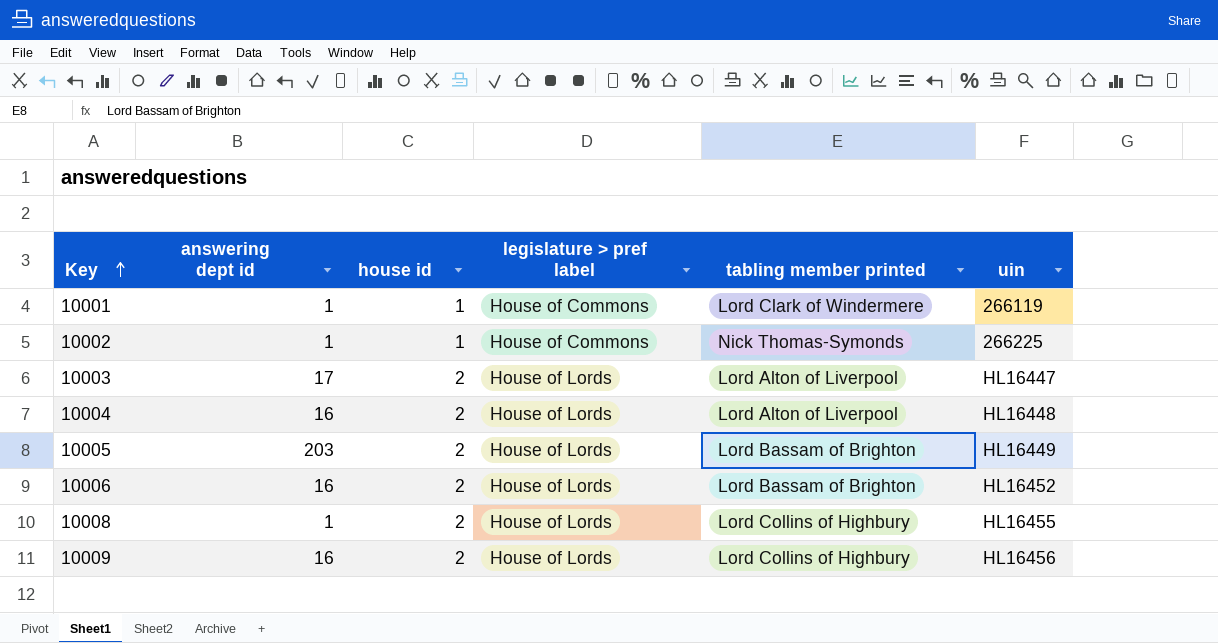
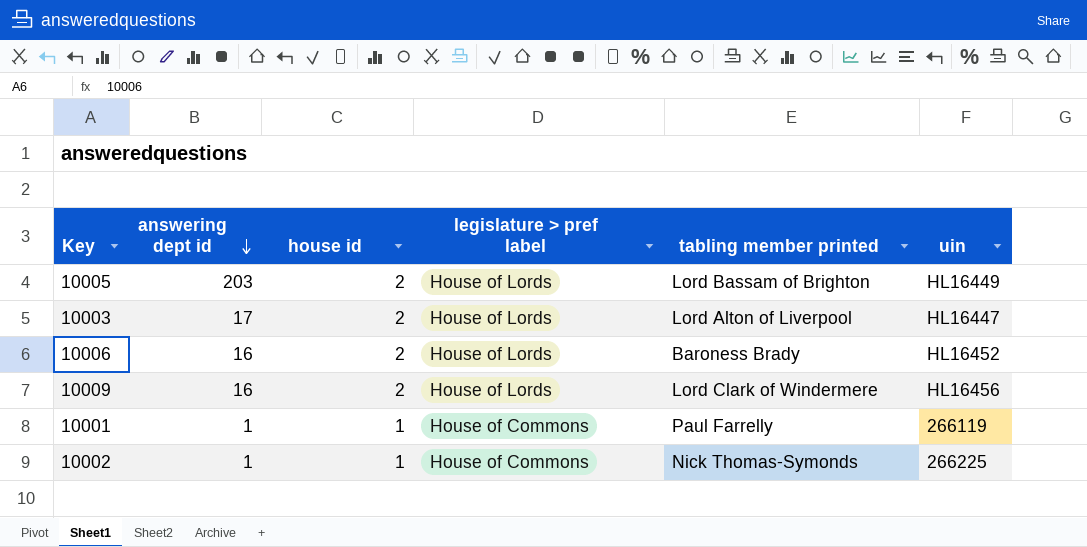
row order: Key ascending -> answering dept id descending
row 10004: 16 | 2 | House of Lords | Lord Alton of Liverpool | HL16448 -> none
row 10008: 1 | 2 | House of Lords | Lord Collins of Highbury | HL16455 -> none
10006 | tabling member printed: Lord Bassam of Brighton -> Baroness Brady
10009 | tabling member printed: Lord Collins of Highbury -> Lord Clark of Windermere
10001 | tabling member printed: Lord Clark of Windermere -> Paul Farrelly

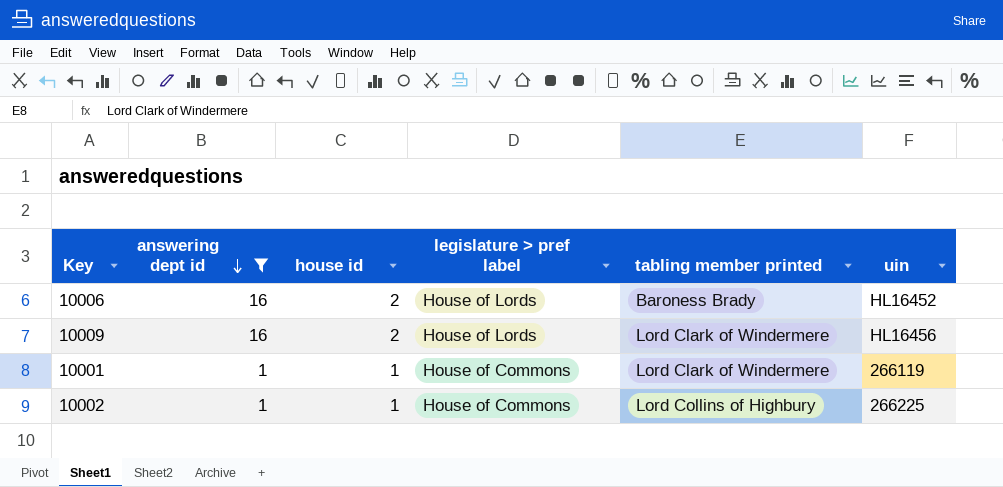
filter: none -> answering dept id <= 16
10001 | tabling member printed: Paul Farrelly -> Lord Clark of Windermere
10002 | tabling member printed: Nick Thomas-Symonds -> Lord Collins of Highbury

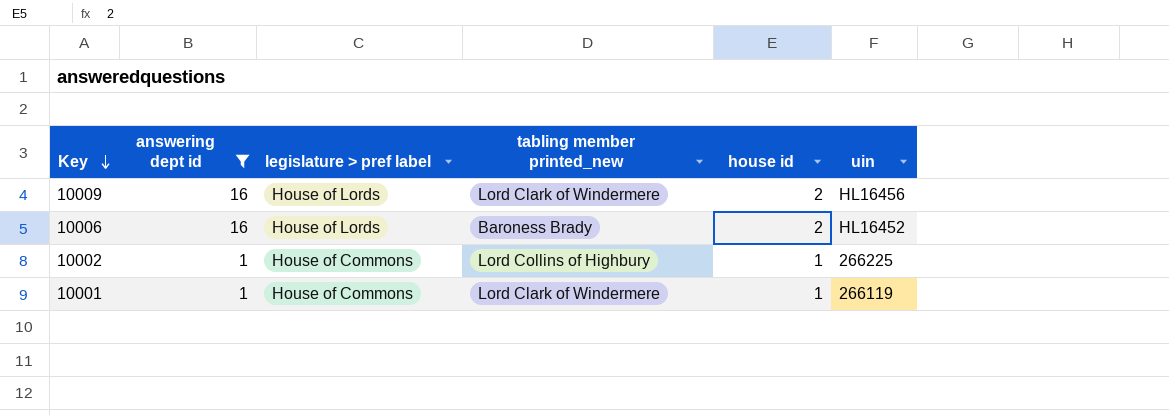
row order: answering dept id descending -> Key descending
column name: tabling member printed -> tabling member printed_new
column house id | position: 3 -> 5

